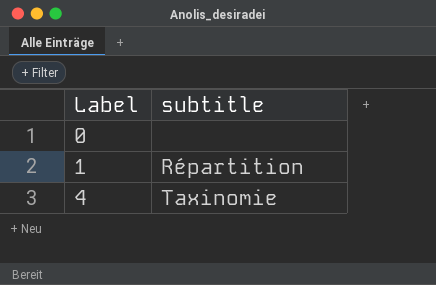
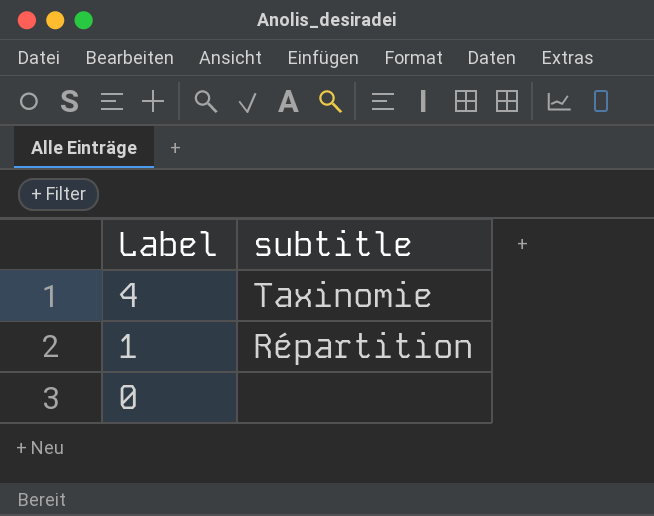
row order: Label ascending -> Label descending

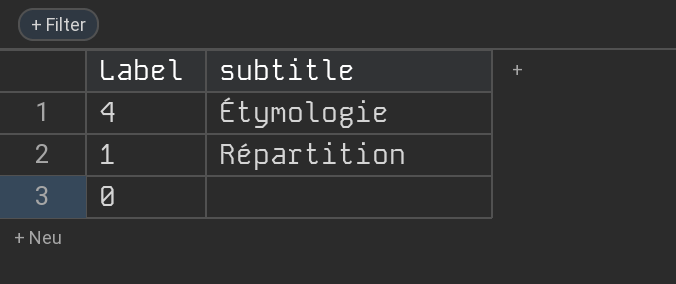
4 | subtitle: Taxinomie -> Étymologie

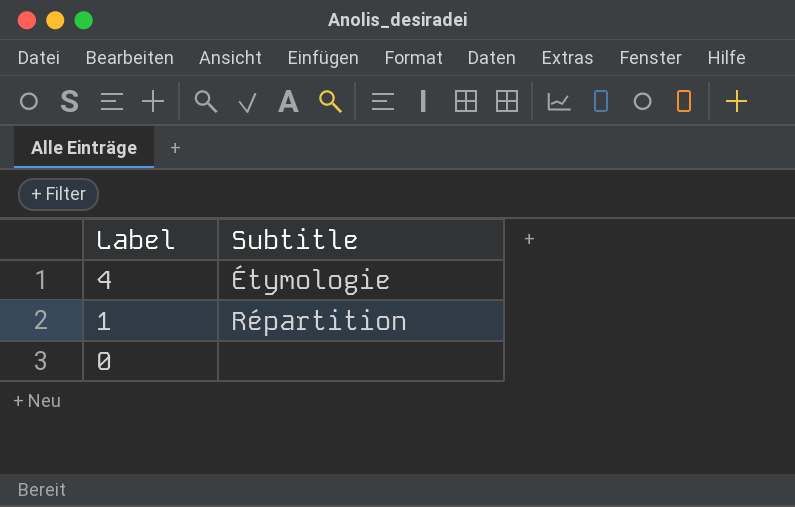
column name: subtitle -> Subtitle

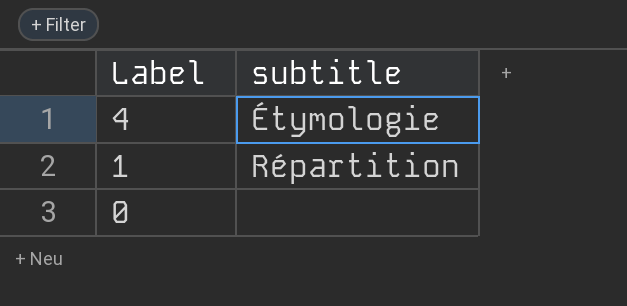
column name: Subtitle -> subtitle

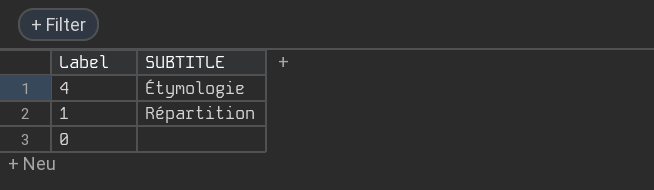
column name: subtitle -> SUBTITLE

